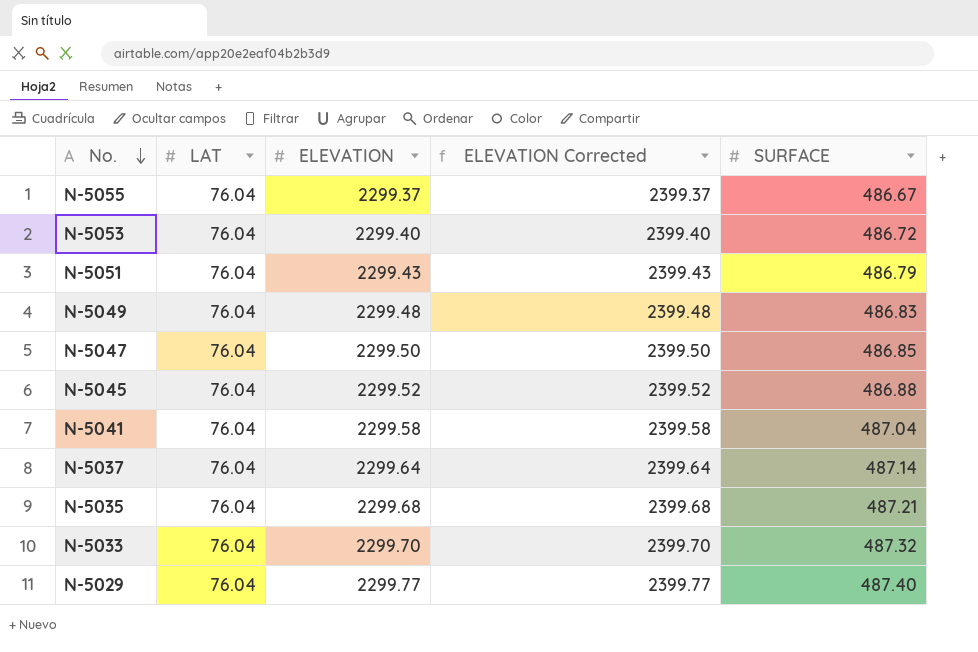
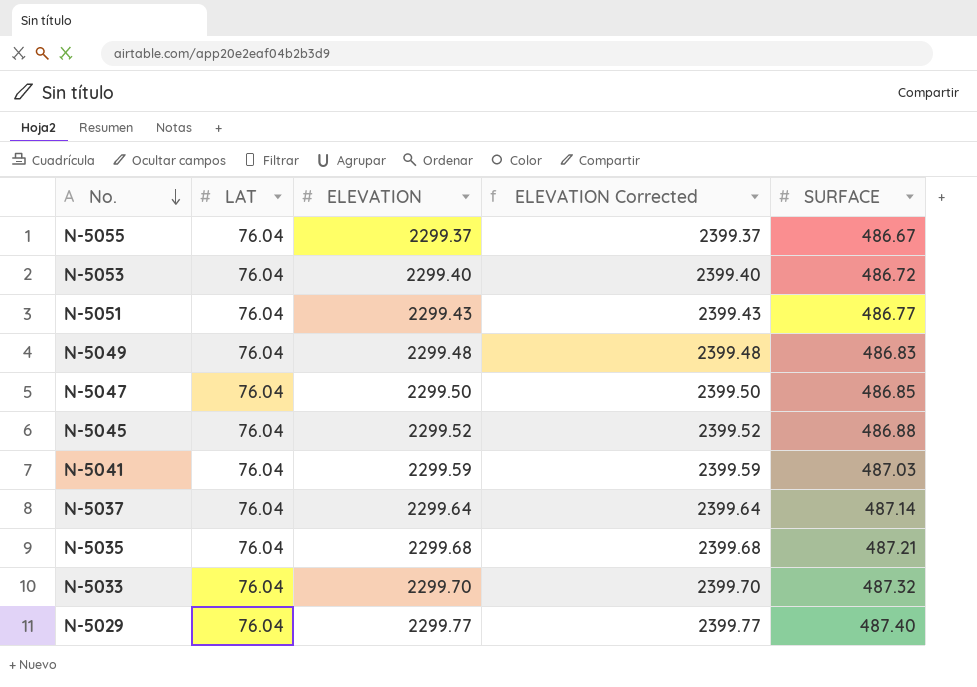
N-5051 | SURFACE: 486.79 -> 486.77
N-5041 | ELEVATION: 2299.58 -> 2299.59
N-5041 | ELEVATION Corrected: 2399.58 -> 2399.59
N-5041 | SURFACE: 487.04 -> 487.03

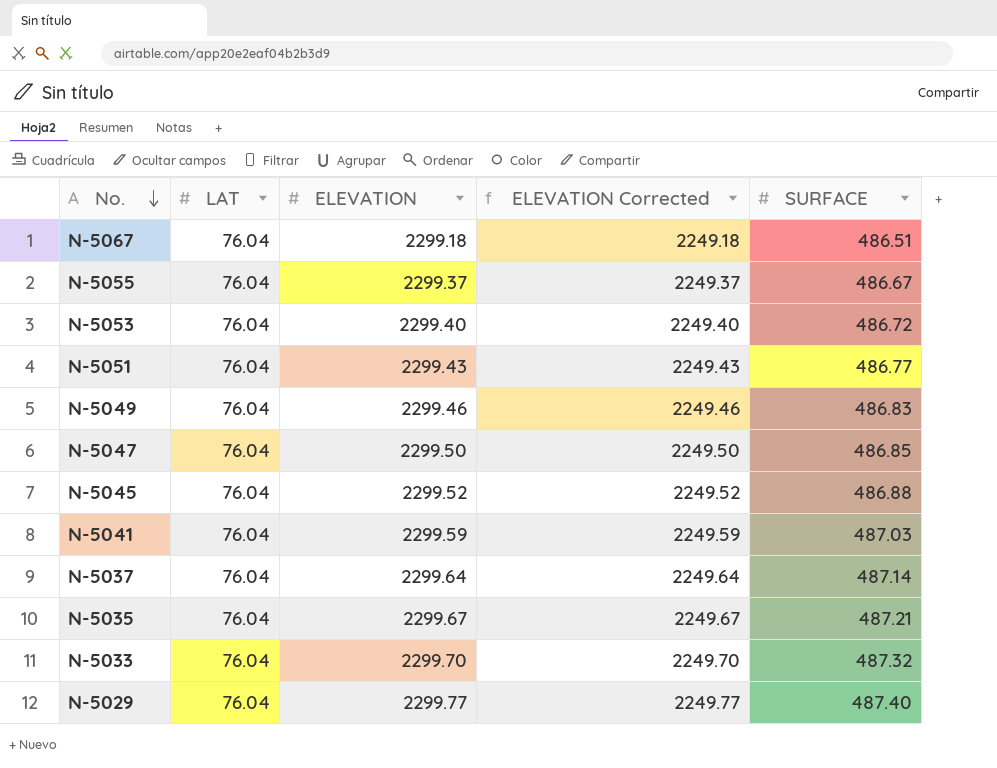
column ELEVATION Corrected | formula: [ELEVATION] + 100 -> [ELEVATION] - 50
row N-5067: none -> 76.04 | 2299.18 | 2249.18 | 486.51
N-5049 | ELEVATION: 2299.48 -> 2299.46
N-5035 | ELEVATION: 2299.68 -> 2299.67

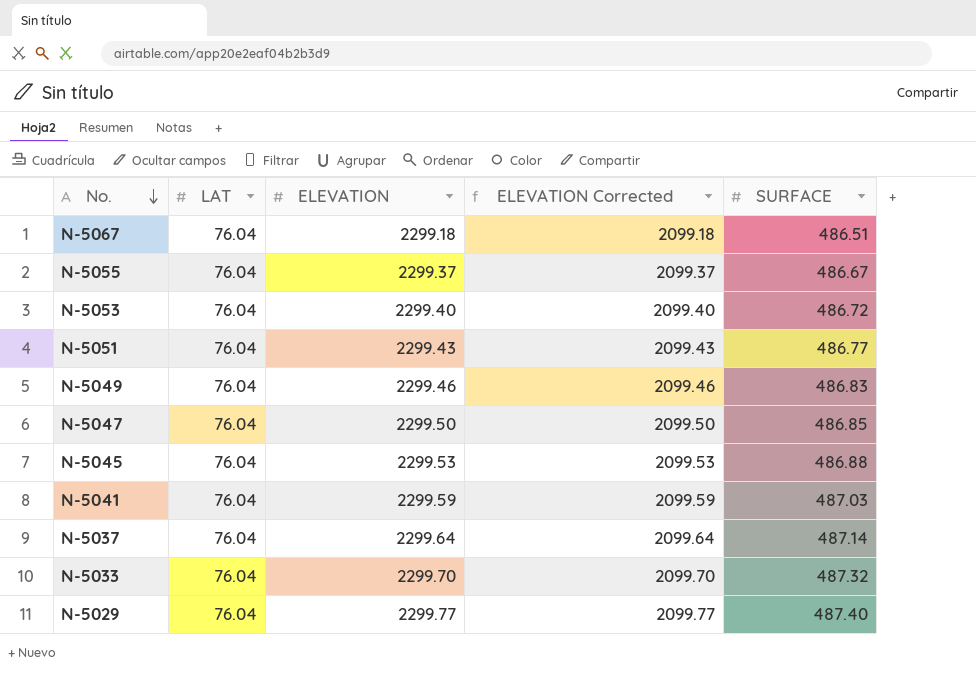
column ELEVATION Corrected | formula: [ELEVATION] - 50 -> [ELEVATION] - 200
row N-5035: 76.04 | 2299.67 | 2249.67 | 487.21 -> none
N-5045 | ELEVATION: 2299.52 -> 2299.53

